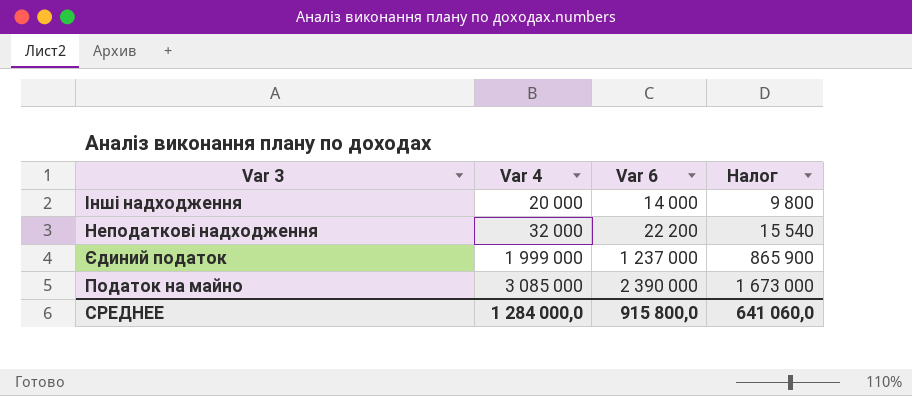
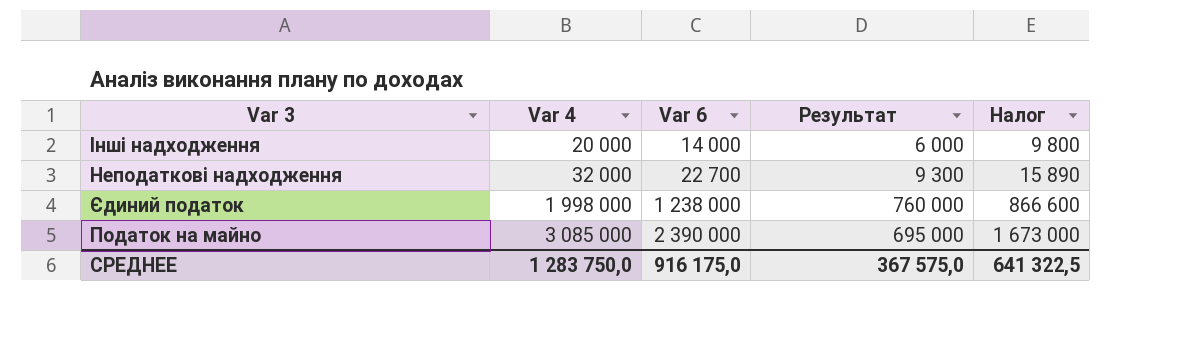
column Результат | formula: none -> [Var 4] - [Var 6]
Неподаткові надходження | Var 6: 22 200 -> 22 700
Неподаткові надходження | Налог: 15 540 -> 15 890
Єдиний податок | Var 4: 1 999 000 -> 1 998 000
Єдиний податок | Var 6: 1 237 000 -> 1 238 000
Єдиний податок | Налог: 865 900 -> 866 600
СРЕДНЕЕ | Var 4: 1 284 000,0 -> 1 283 750,0
СРЕДНЕЕ | Var 6: 915 800,0 -> 916 175,0
СРЕДНЕЕ | Налог: 641 060,0 -> 641 322,5

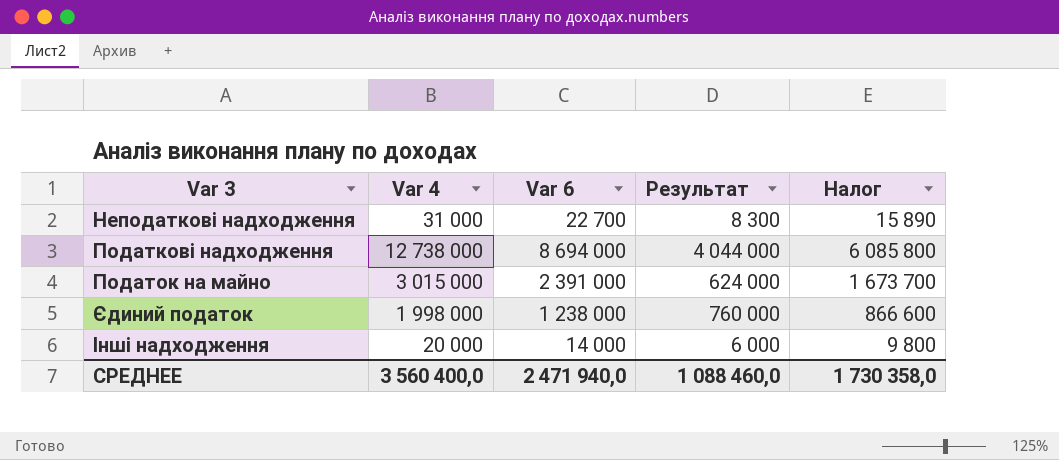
row order: Var 4 ascending -> Var 3 ascending
Неподаткові надходження | Var 4: 32 000 -> 31 000
Неподаткові надходження | Результат: 9 300 -> 8 300
row Податкові надходження: none -> 12 738 000 | 8 694 000 | 4 044 000 | 6 085 800
Податок на майно | Var 4: 3 085 000 -> 3 015 000
Податок на майно | Var 6: 2 390 000 -> 2 391 000
Податок на майно | Результат: 695 000 -> 624 000
Податок на майно | Налог: 1 673 000 -> 1 673 700
СРЕДНЕЕ | Var 4: 1 283 750,0 -> 3 560 400,0
СРЕДНЕЕ | Var 6: 916 175,0 -> 2 471 940,0
СРЕДНЕЕ | Результат: 367 575,0 -> 1 088 460,0
СРЕДНЕЕ | Налог: 641 322,5 -> 1 730 358,0

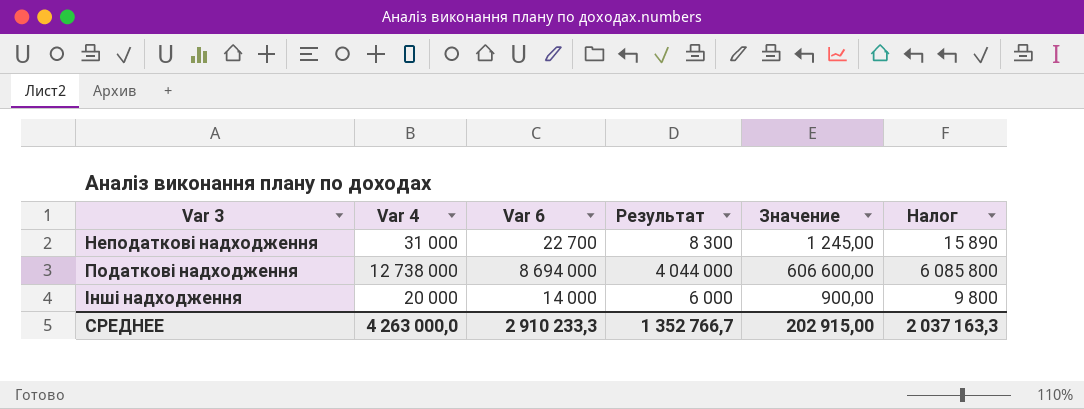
column Значение | formula: none -> [Результат] * 0,15
row Податок на майно: 3 015 000 | 2 391 000 | 624 000 | 1 673 700 -> none
row Єдиний податок: 1 998 000 | 1 238 000 | 760 000 | 866 600 -> none
СРЕДНЕЕ | Var 4: 3 560 400,0 -> 4 263 000,0
СРЕДНЕЕ | Var 6: 2 471 940,0 -> 2 910 233,3
СРЕДНЕЕ | Результат: 1 088 460,0 -> 1 352 766,7
СРЕДНЕЕ | Налог: 1 730 358,0 -> 2 037 163,3

